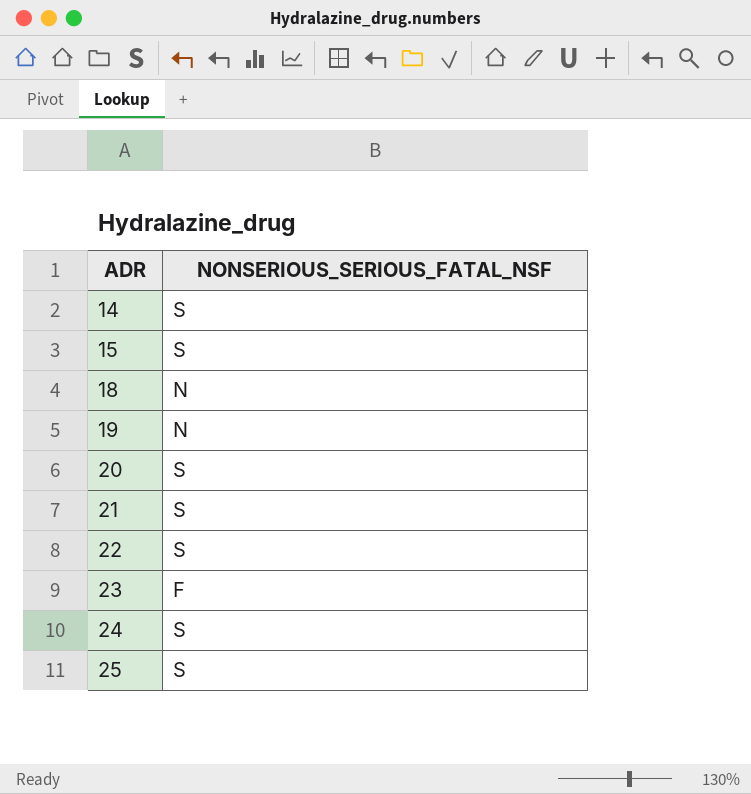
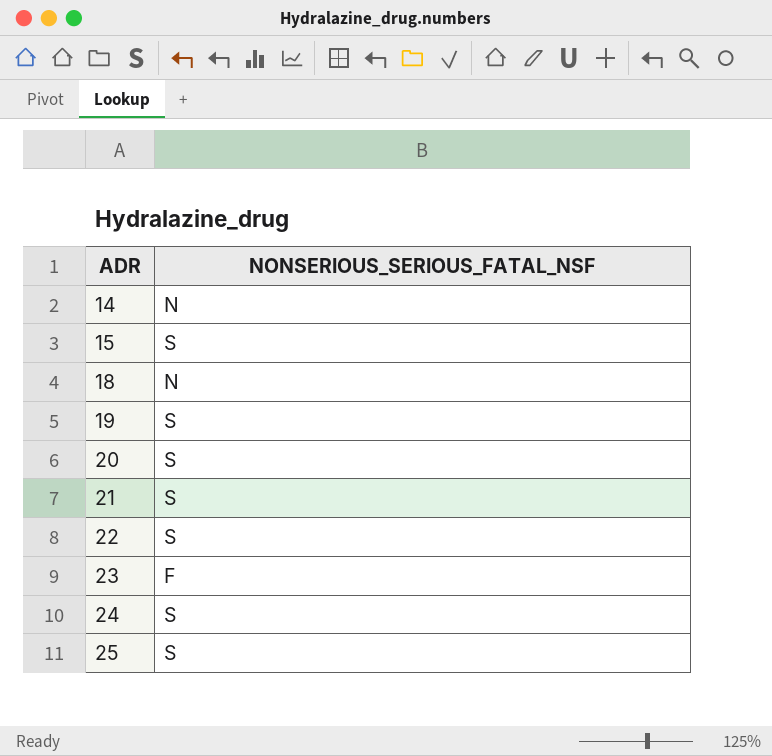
14 | NONSERIOUS_SERIOUS_FATAL_NSF: S -> N
19 | NONSERIOUS_SERIOUS_FATAL_NSF: N -> S

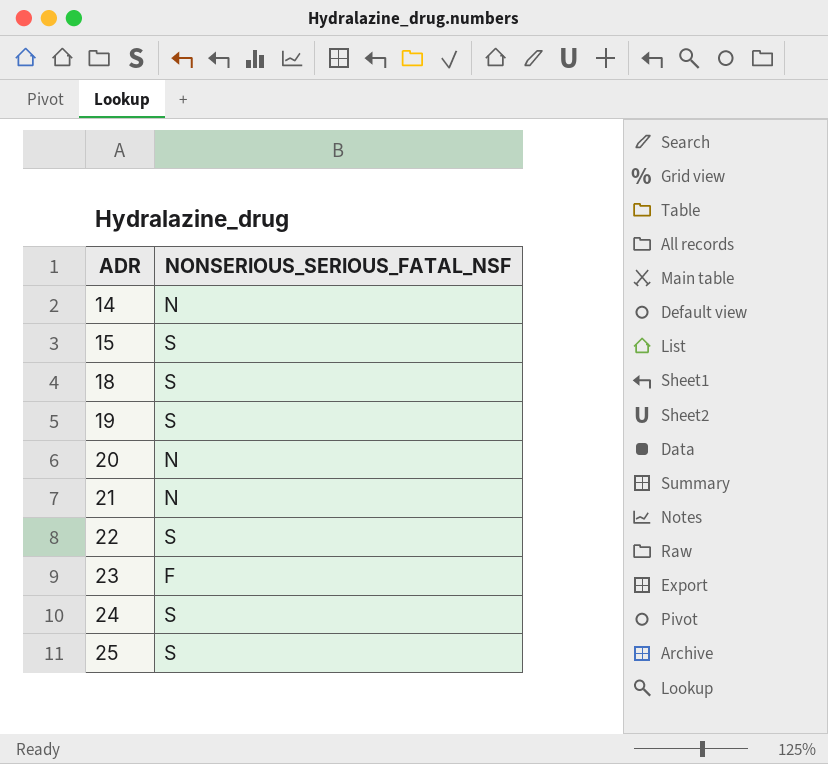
18 | NONSERIOUS_SERIOUS_FATAL_NSF: N -> S
20 | NONSERIOUS_SERIOUS_FATAL_NSF: S -> N
21 | NONSERIOUS_SERIOUS_FATAL_NSF: S -> N

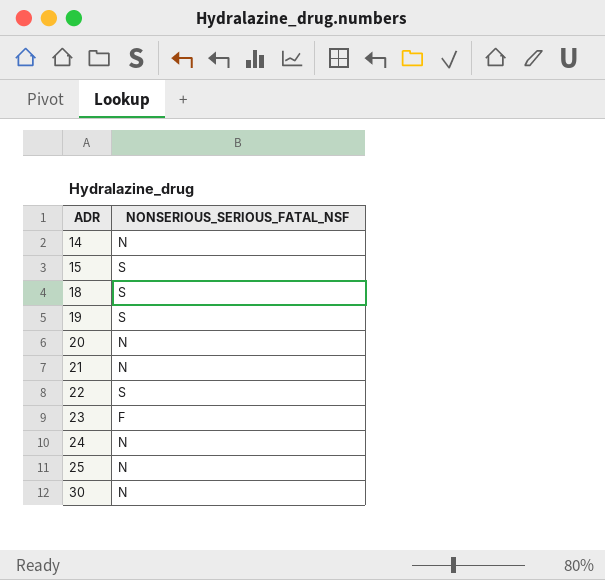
24 | NONSERIOUS_SERIOUS_FATAL_NSF: S -> N
25 | NONSERIOUS_SERIOUS_FATAL_NSF: S -> N
row 30: none -> N

